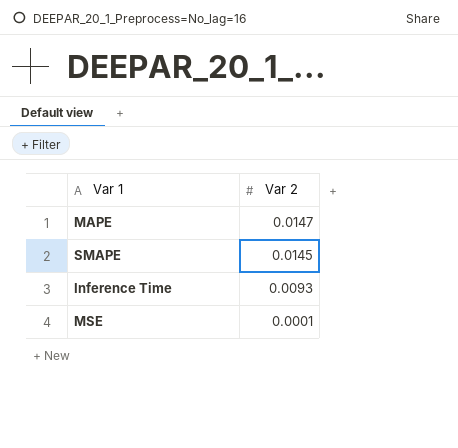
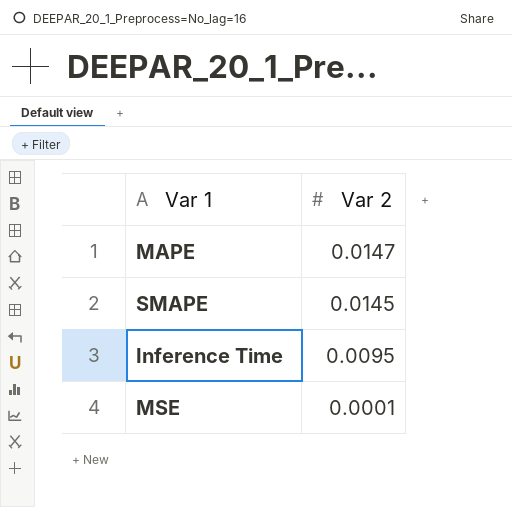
Inference Time | Var 2: 0.0093 -> 0.0095

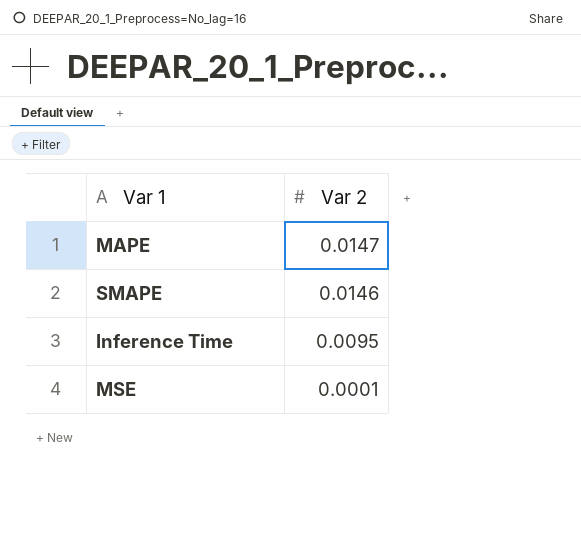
SMAPE | Var 2: 0.0145 -> 0.0146

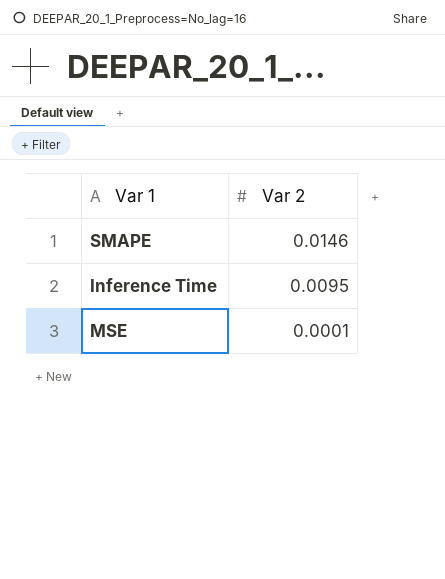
row MAPE: 0.0147 -> none

